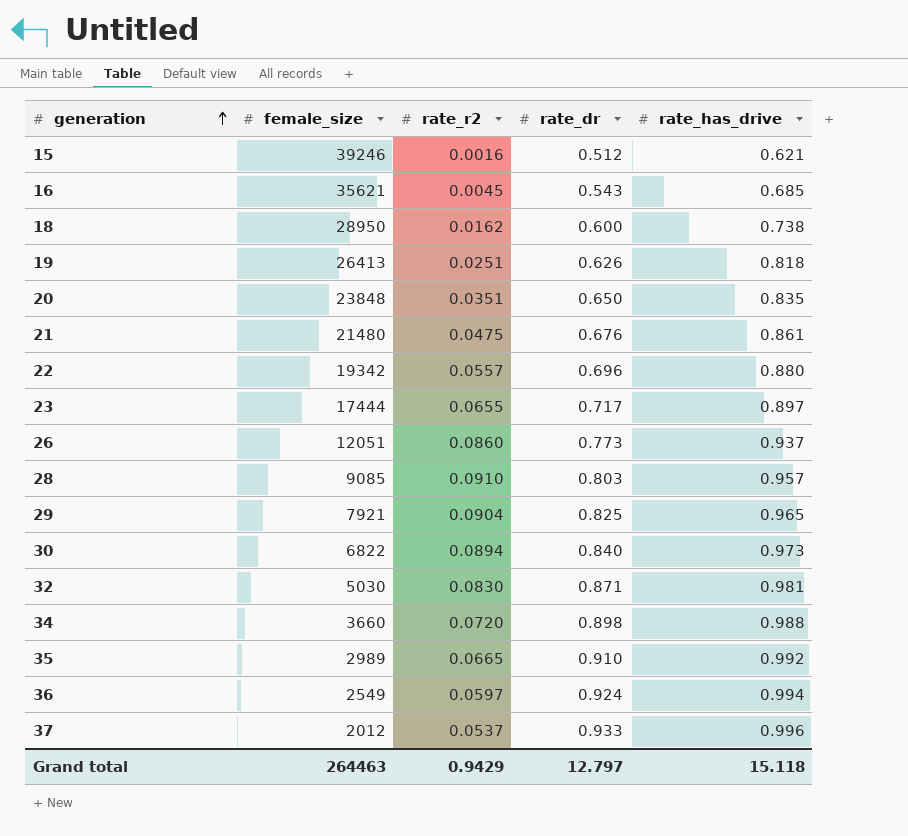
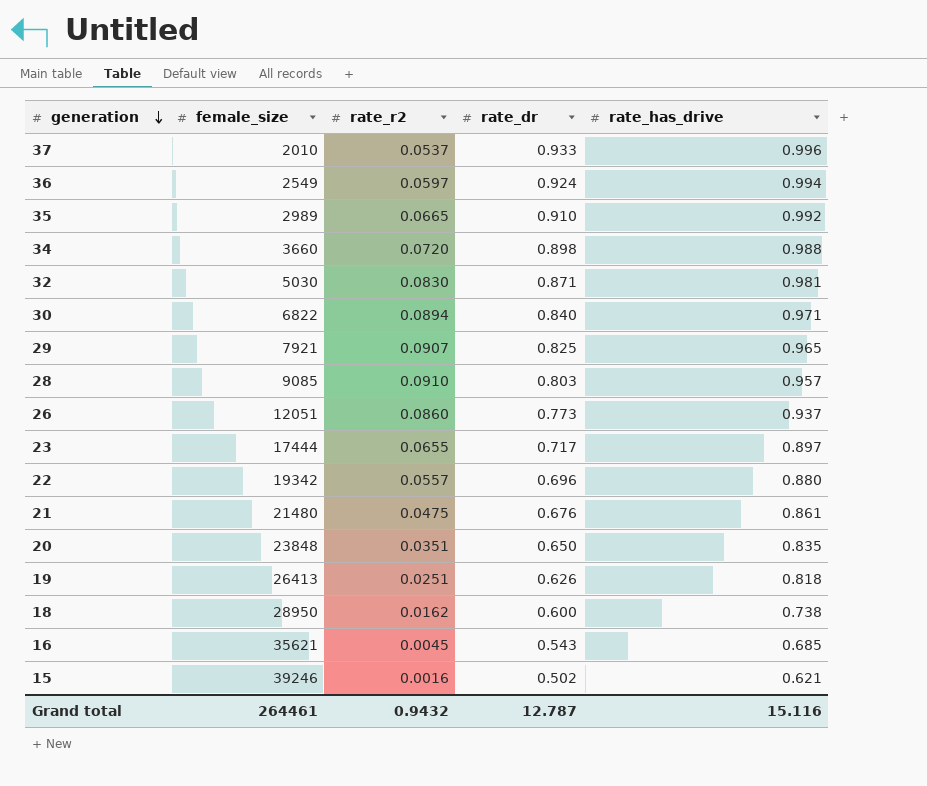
row order: generation ascending -> generation descending
37 | female_size: 2012 -> 2010
30 | rate_has_drive: 0.973 -> 0.971
29 | rate_r2: 0.0904 -> 0.0907
15 | rate_dr: 0.512 -> 0.502
Grand total | female_size: 264463 -> 264461
Grand total | rate_r2: 0.9429 -> 0.9432
Grand total | rate_dr: 12.797 -> 12.787
Grand total | rate_has_drive: 15.118 -> 15.116

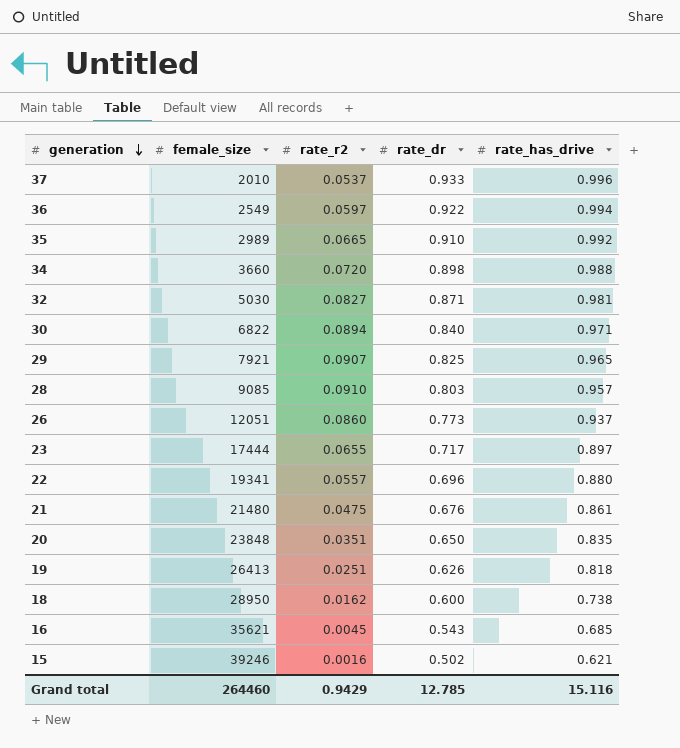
36 | rate_dr: 0.924 -> 0.922
32 | rate_r2: 0.0830 -> 0.0827
22 | female_size: 19342 -> 19341
Grand total | female_size: 264461 -> 264460
Grand total | rate_r2: 0.9432 -> 0.9429
Grand total | rate_dr: 12.787 -> 12.785

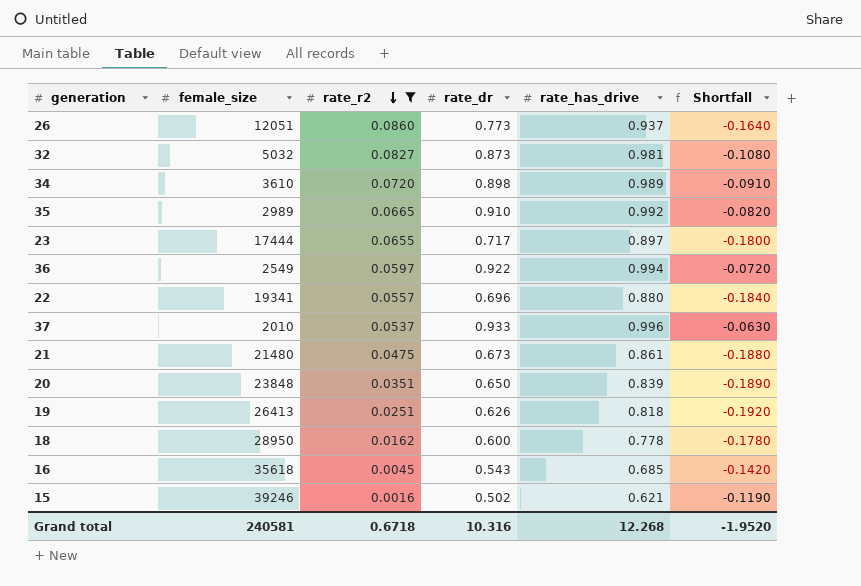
filter: none -> rate_r2 <= 0.0860
row order: generation descending -> rate_r2 descending
column Shortfall | formula: none -> [rate_dr] - [rate_has_drive]
32 | female_size: 5030 -> 5032
32 | rate_dr: 0.871 -> 0.873
34 | female_size: 3660 -> 3610
34 | rate_has_drive: 0.988 -> 0.989
21 | rate_dr: 0.676 -> 0.673
20 | rate_has_drive: 0.835 -> 0.839
18 | rate_has_drive: 0.738 -> 0.778
16 | female_size: 35621 -> 35618
Grand total | female_size: 264460 -> 240581
Grand total | rate_r2: 0.9429 -> 0.6718
Grand total | rate_dr: 12.785 -> 10.316
Grand total | rate_has_drive: 15.116 -> 12.268

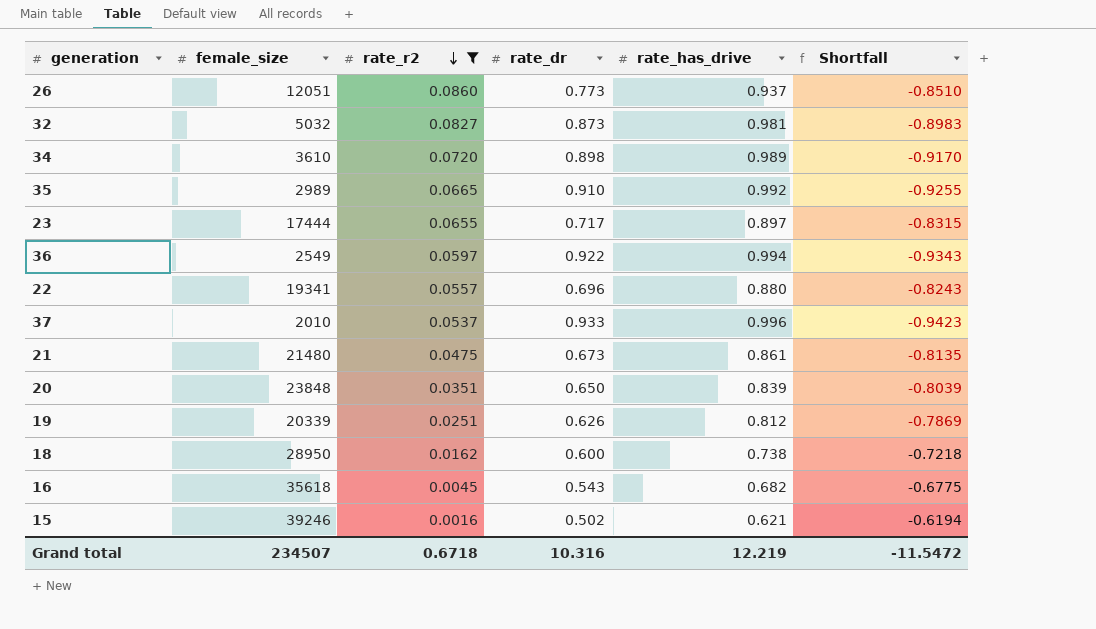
column Shortfall | formula: [rate_dr] - [rate_has_drive] -> [rate_r2] - [rate_has_drive]
19 | female_size: 26413 -> 20339
19 | rate_has_drive: 0.818 -> 0.812
18 | rate_has_drive: 0.778 -> 0.738
16 | rate_has_drive: 0.685 -> 0.682
Grand total | female_size: 240581 -> 234507
Grand total | rate_has_drive: 12.268 -> 12.219
Grand total | Shortfall: -1.9520 -> -11.5472

